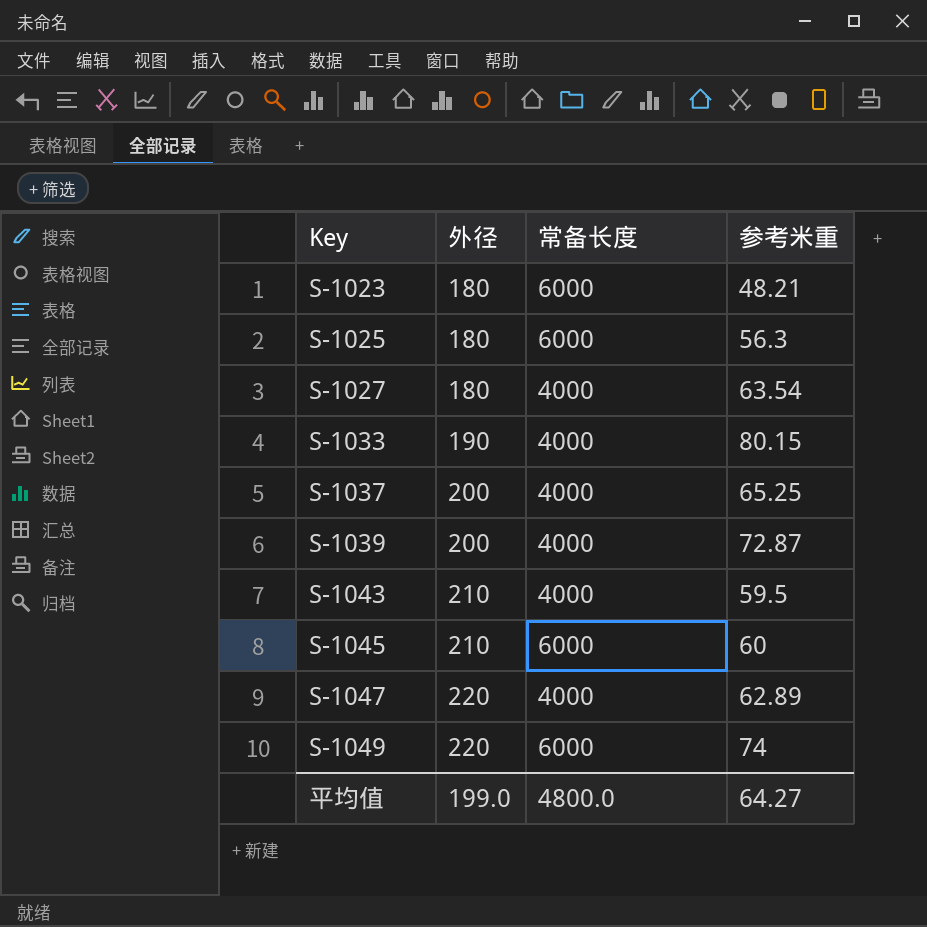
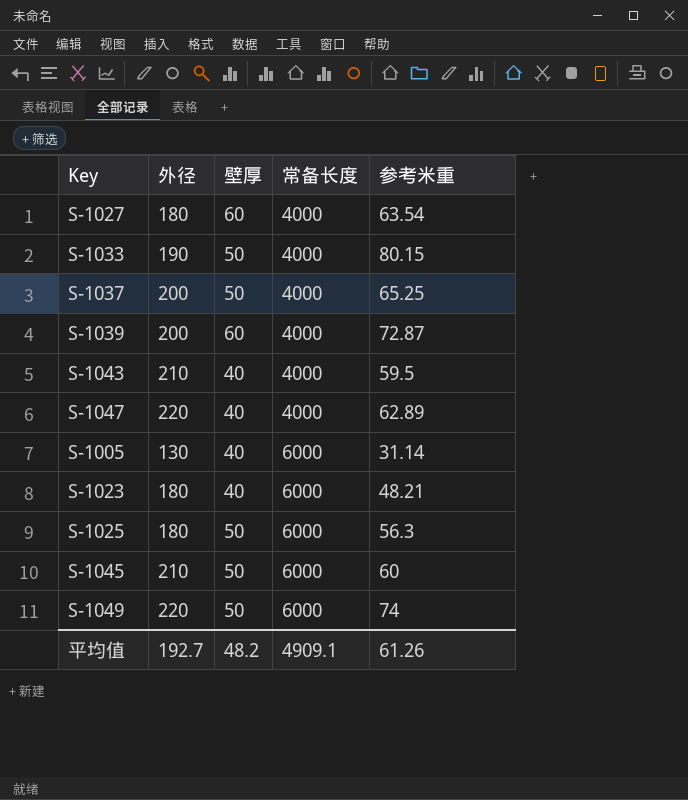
row order: Key ascending -> 常备长度 ascending
column 壁厚 | position: none -> 3
row S-1005: none -> 130 | 40 | 6000 | 31.14
平均值 | 外径: 199.0 -> 192.7
平均值 | 常备长度: 4800.0 -> 4909.1
平均值 | 参考米重: 64.27 -> 61.26

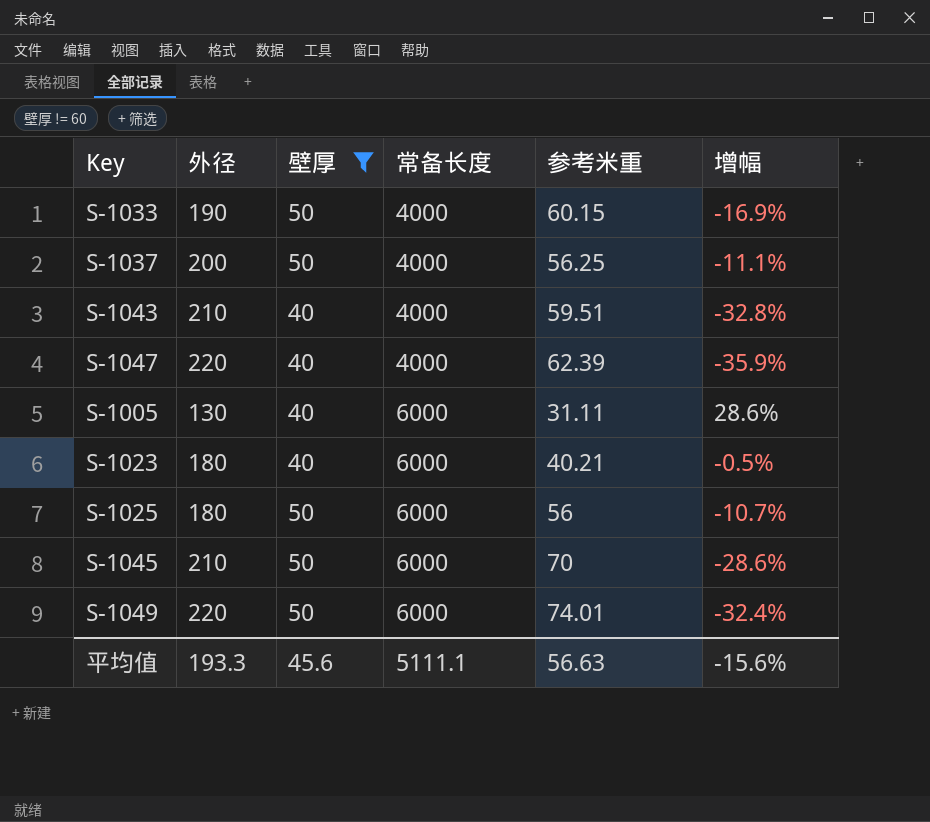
filter: none -> 壁厚 != 60
column 增幅 | formula: none -> ([壁厚] - [参考米重]) / [参考米重]
S-1033 | 参考米重: 80.15 -> 60.15
S-1037 | 参考米重: 65.25 -> 56.25
S-1043 | 参考米重: 59.5 -> 59.51
S-1047 | 参考米重: 62.89 -> 62.39
S-1005 | 参考米重: 31.14 -> 31.11
S-1023 | 参考米重: 48.21 -> 40.21
S-1025 | 参考米重: 56.3 -> 56
S-1045 | 参考米重: 60 -> 70
S-1049 | 参考米重: 74 -> 74.01
平均值 | 外径: 192.7 -> 193.3
平均值 | 壁厚: 48.2 -> 45.6
平均值 | 常备长度: 4909.1 -> 5111.1
平均值 | 参考米重: 61.26 -> 56.63

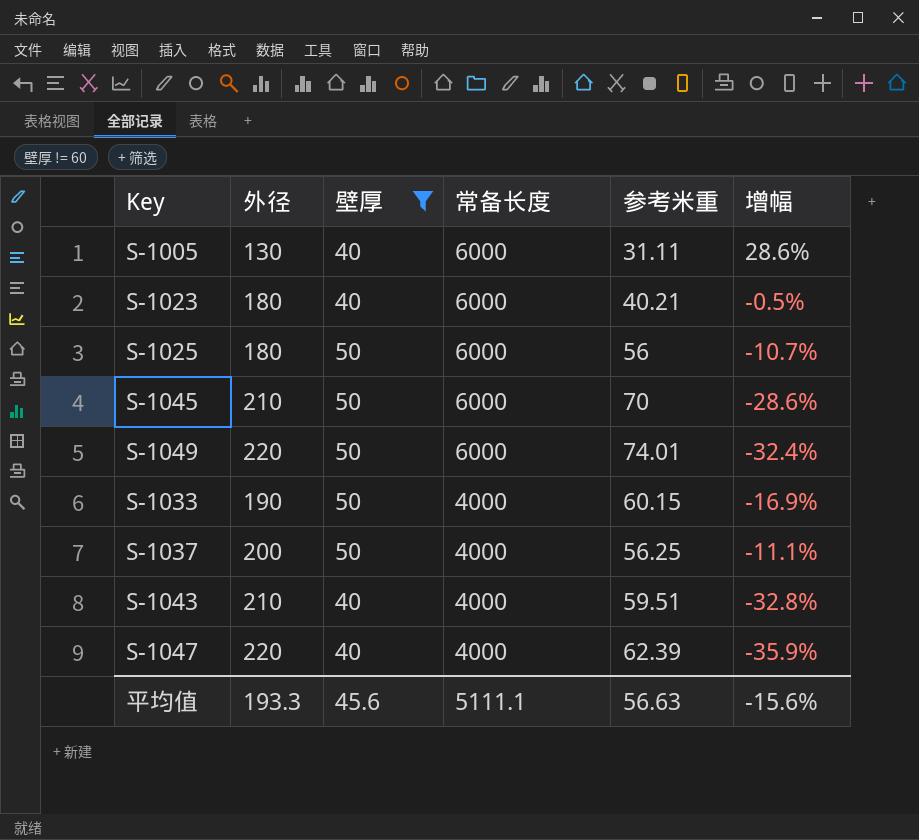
row order: 常备长度 ascending -> 常备长度 descending

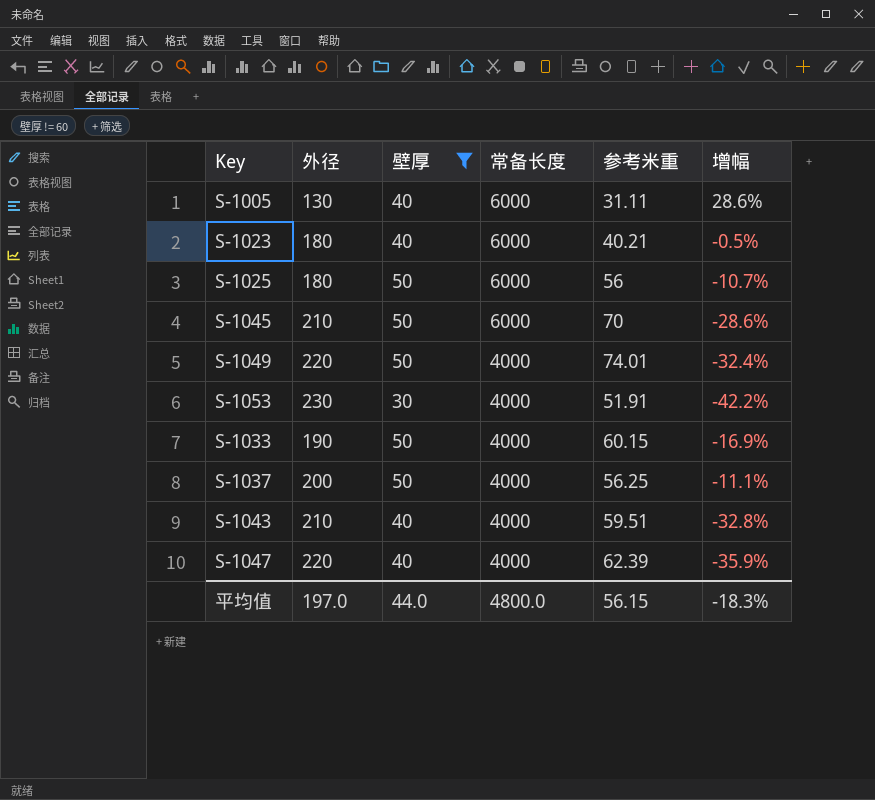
S-1049 | 常备长度: 6000 -> 4000
row S-1053: none -> 230 | 30 | 4000 | 51.91 | -42.2%
平均值 | 外径: 193.3 -> 197.0
平均值 | 壁厚: 45.6 -> 44.0
平均值 | 常备长度: 5111.1 -> 4800.0
平均值 | 参考米重: 56.63 -> 56.15
平均值 | 增幅: -15.6% -> -18.3%

